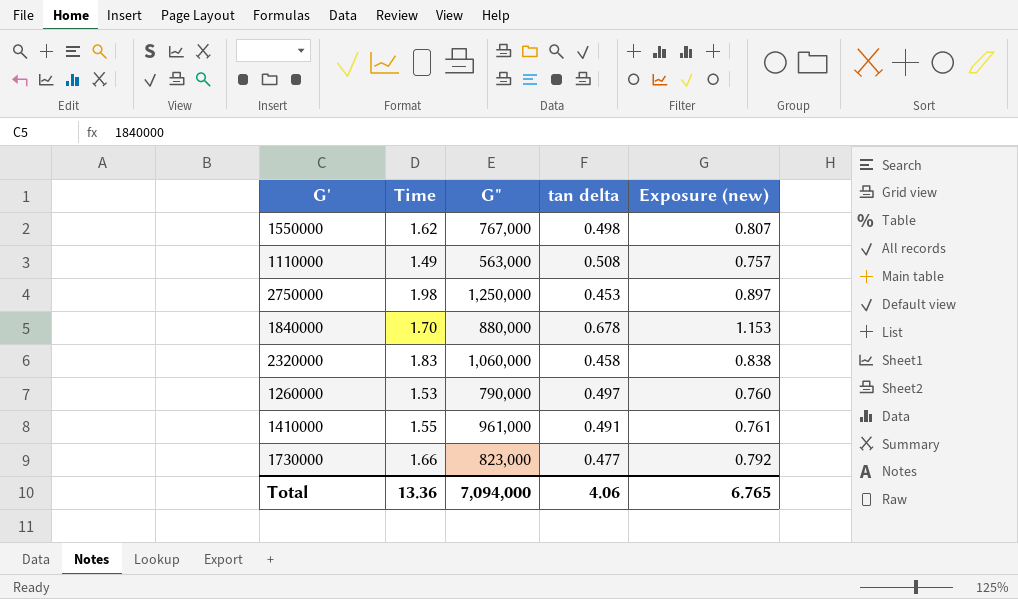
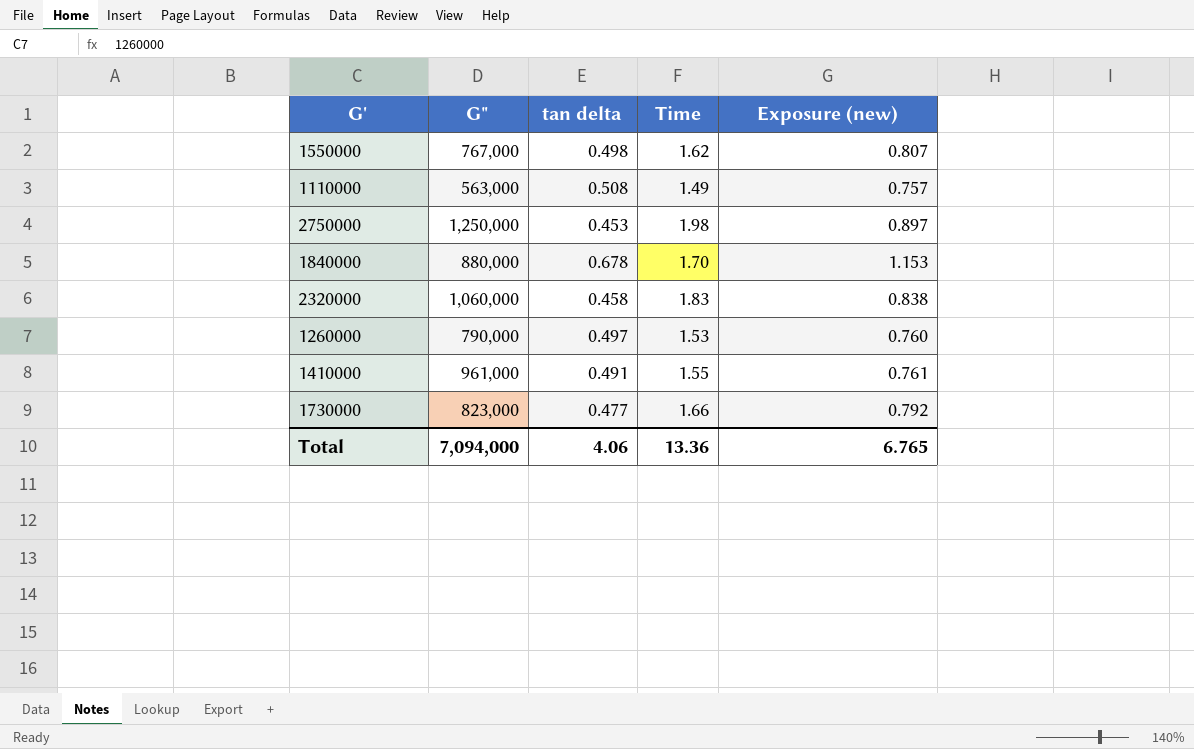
column Time | position: 2 -> 4

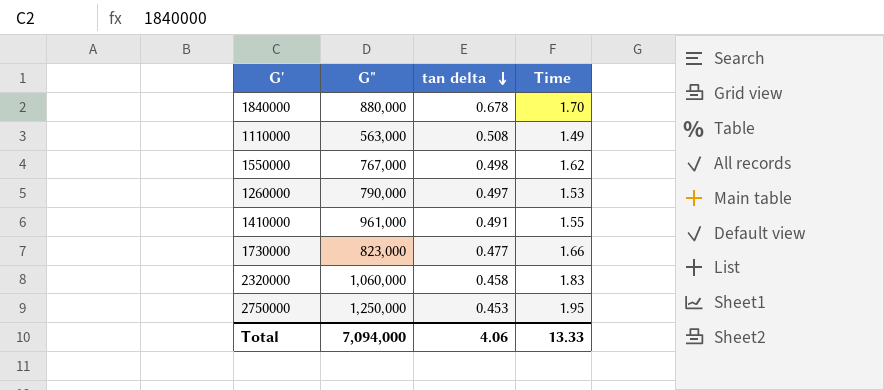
row order: none -> tan delta descending
column Exposure (new) | formula: [tan delta] * [Time] -> none
2750000 | Time: 1.98 -> 1.95
Total | Time: 13.36 -> 13.33

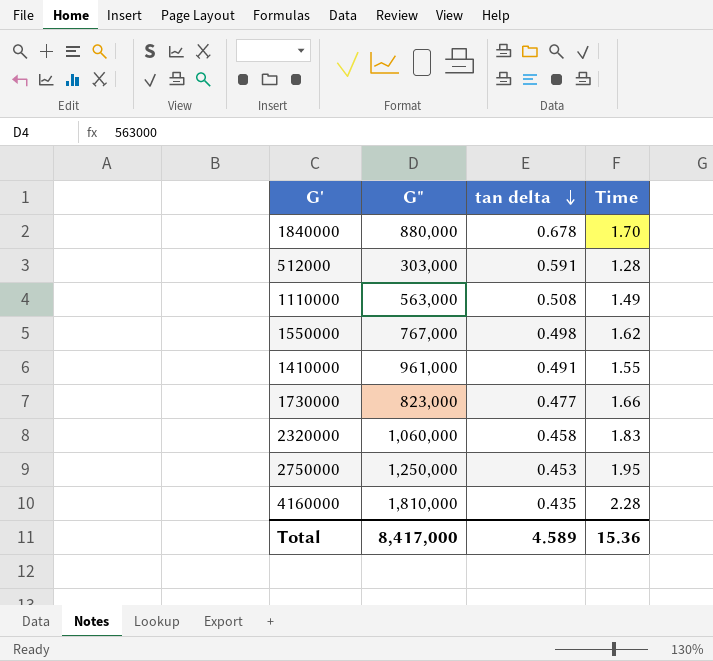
row 1260000: 790,000 | 0.497 | 1.53 -> none
row 512000: none -> 303,000 | 0.591 | 1.28
row 4160000: none -> 1,810,000 | 0.435 | 2.28
Total | G": 7,094,000 -> 8,417,000
Total | tan delta: 4.06 -> 4.589
Total | Time: 13.33 -> 15.36

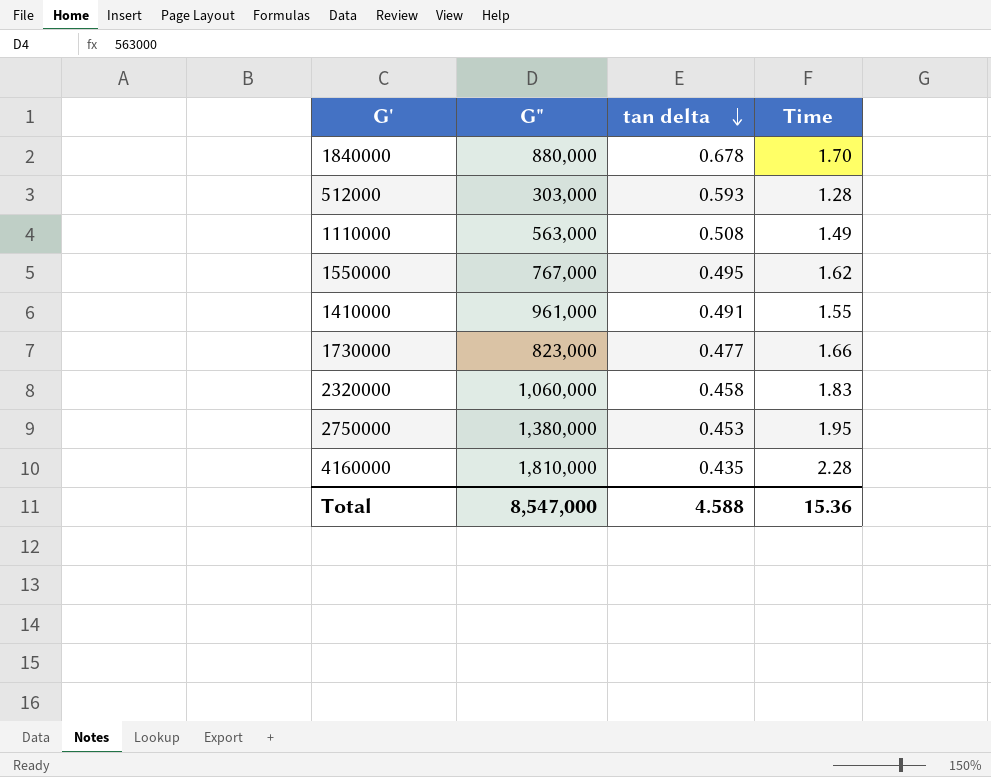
512000 | tan delta: 0.591 -> 0.593
1550000 | tan delta: 0.498 -> 0.495
2750000 | G": 1,250,000 -> 1,380,000
Total | G": 8,417,000 -> 8,547,000
Total | tan delta: 4.589 -> 4.588

